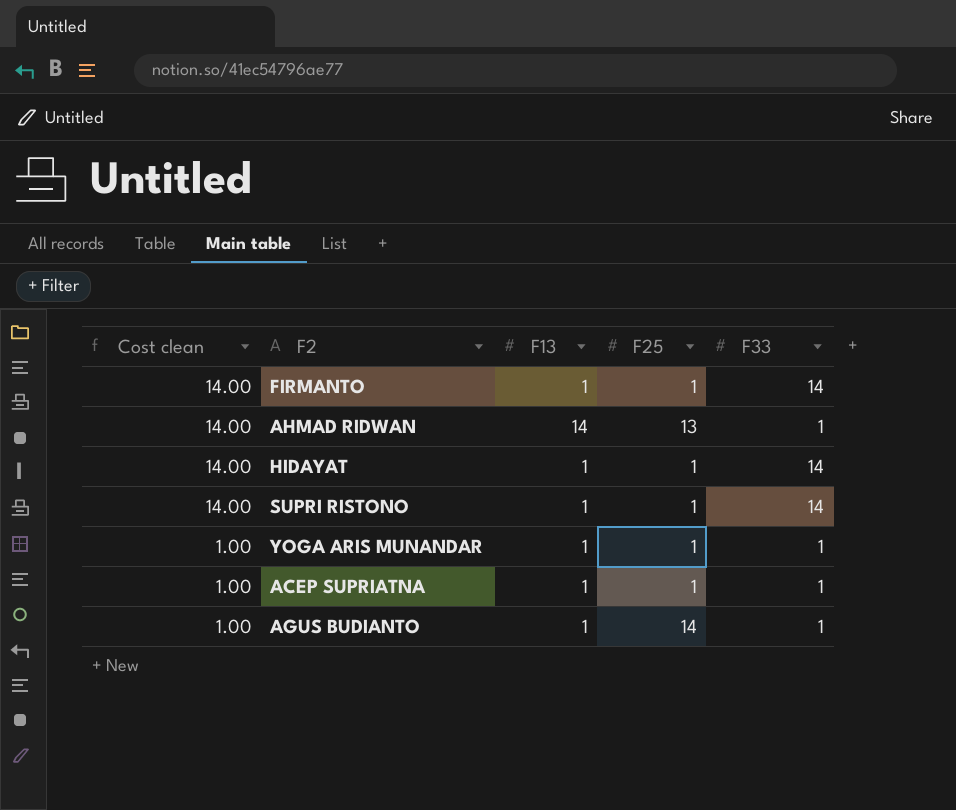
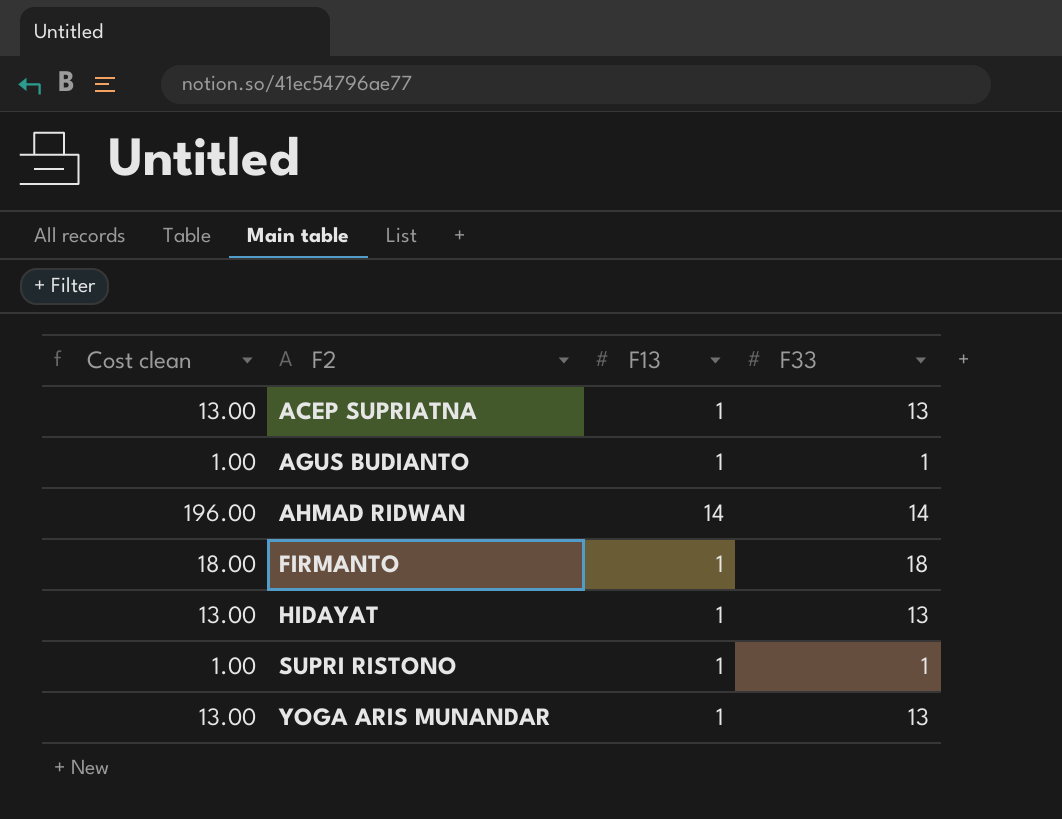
row order: Cost clean descending -> F2 ascending
column F25 | position: 4 -> none
ACEP SUPRIATNA | Cost clean: 1.00 -> 13.00
ACEP SUPRIATNA | F33: 1 -> 13
AHMAD RIDWAN | Cost clean: 14.00 -> 196.00
AHMAD RIDWAN | F33: 1 -> 14
FIRMANTO | Cost clean: 14.00 -> 18.00
FIRMANTO | F33: 14 -> 18
HIDAYAT | Cost clean: 14.00 -> 13.00
HIDAYAT | F33: 14 -> 13
SUPRI RISTONO | Cost clean: 14.00 -> 1.00
SUPRI RISTONO | F33: 14 -> 1
YOGA ARIS MUNANDAR | Cost clean: 1.00 -> 13.00
YOGA ARIS MUNANDAR | F33: 1 -> 13

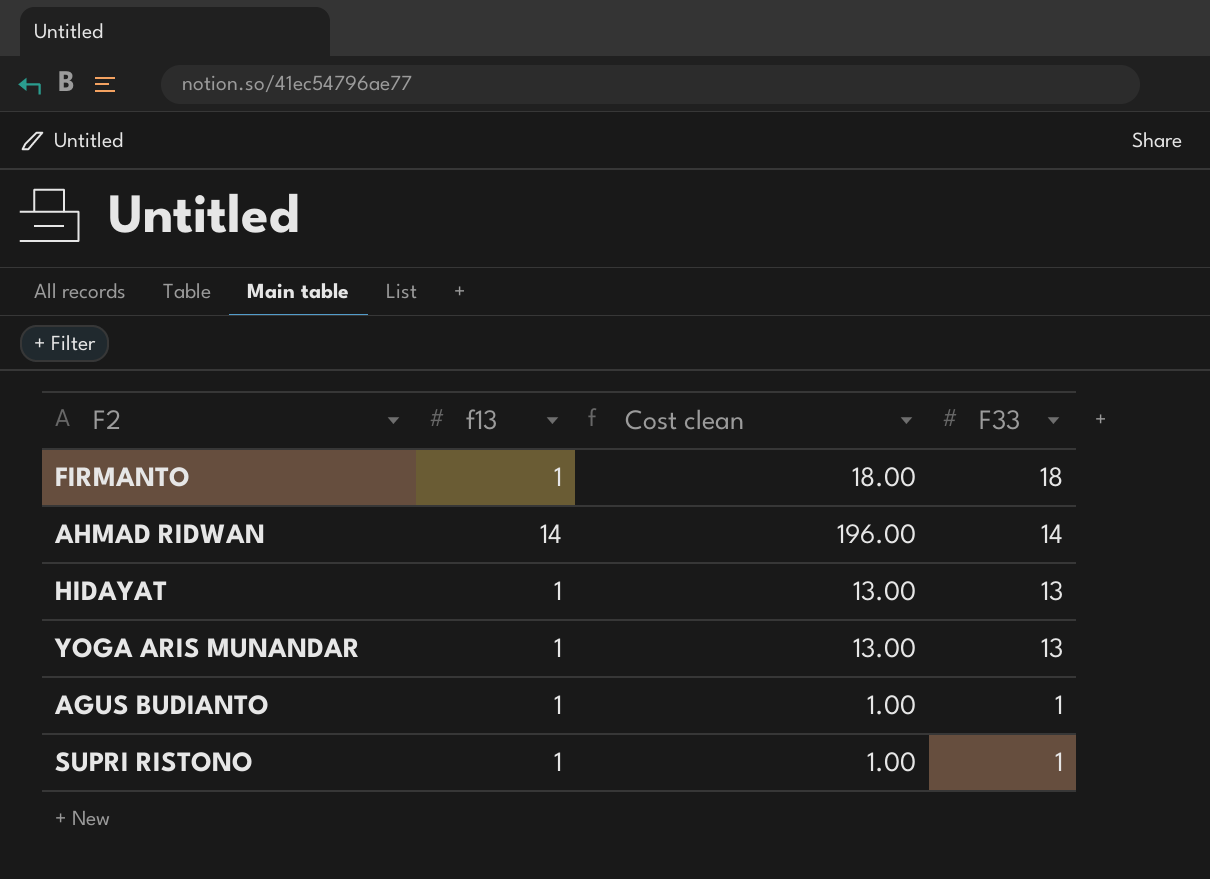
row order: F2 ascending -> F33 descending
column name: F13 -> f13
column Cost clean | position: 1 -> 3
row ACEP SUPRIATNA: 13.00 | 1 | 13 -> none

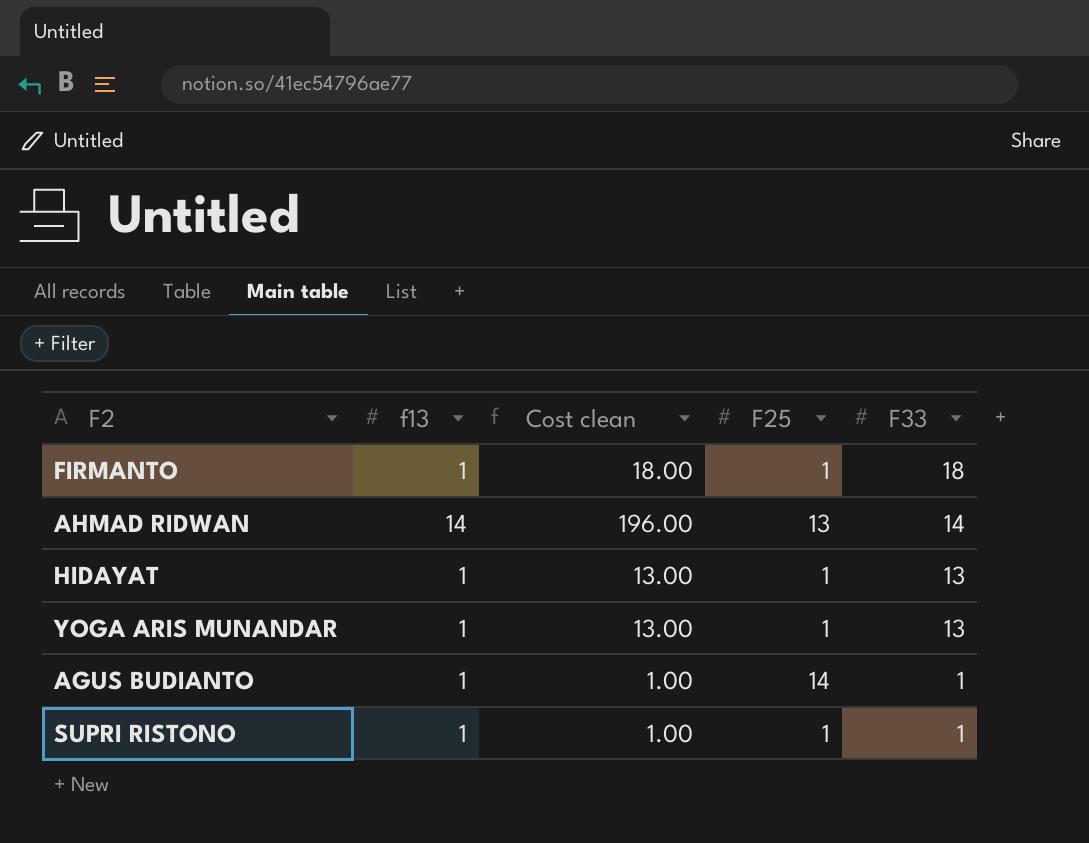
column F25 | position: none -> 4

